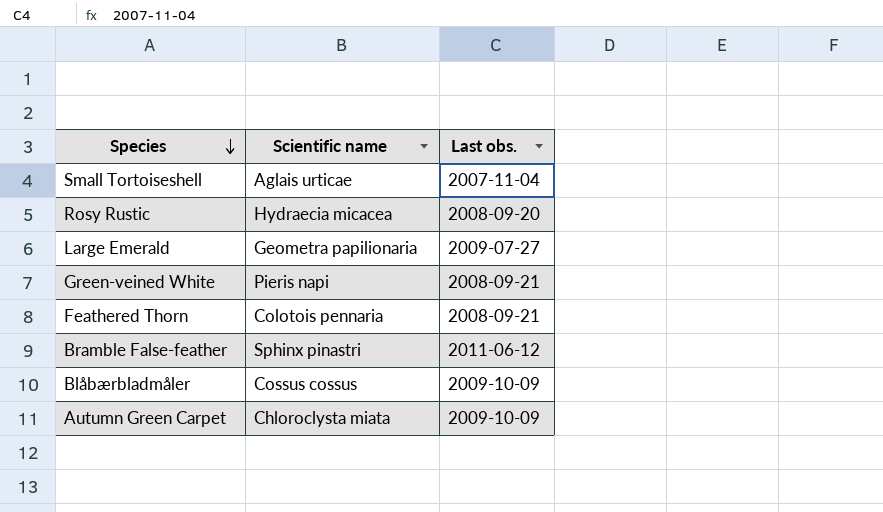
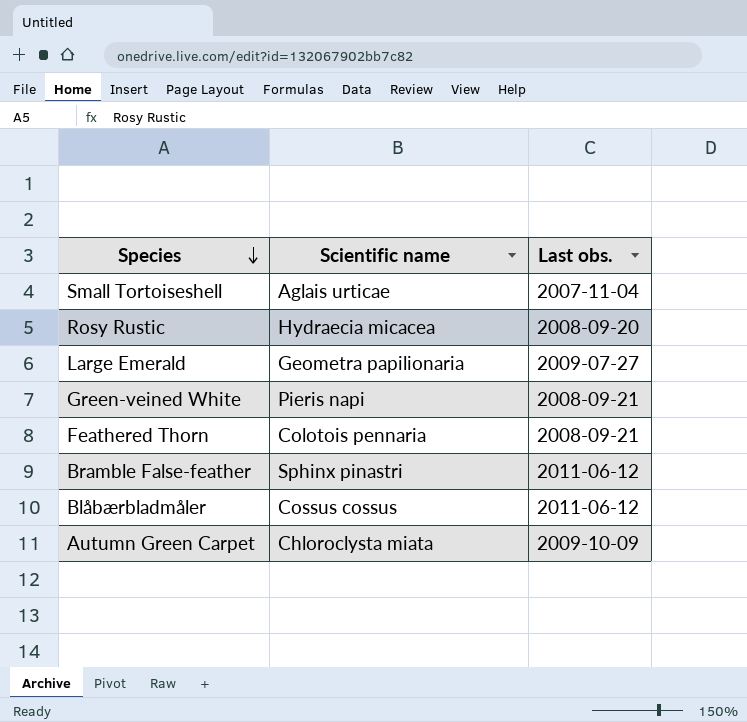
Blåbærbladmåler | Last obs.: 2009-10-09 -> 2011-06-12

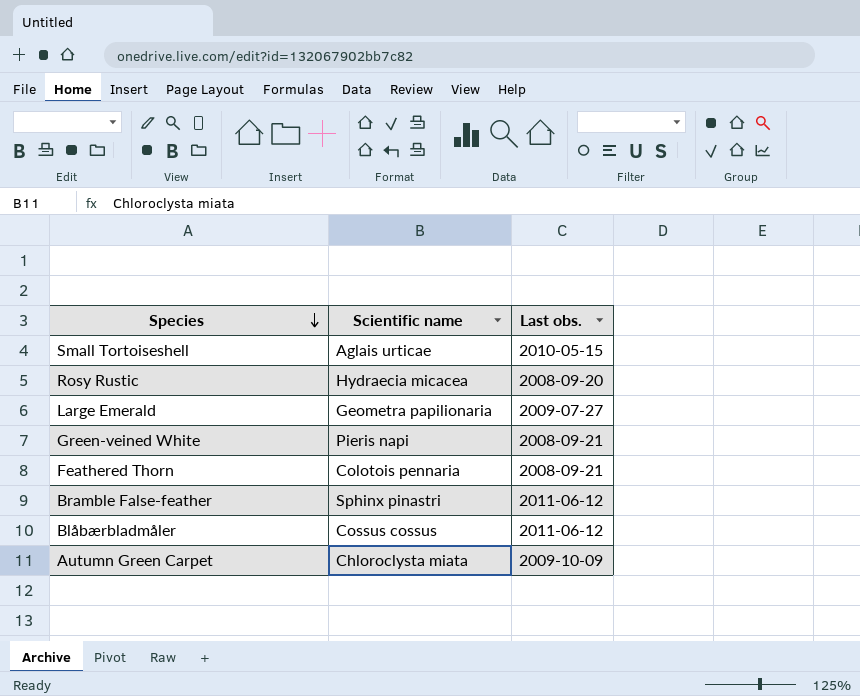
Small Tortoiseshell | Last obs.: 2007-11-04 -> 2010-05-15

